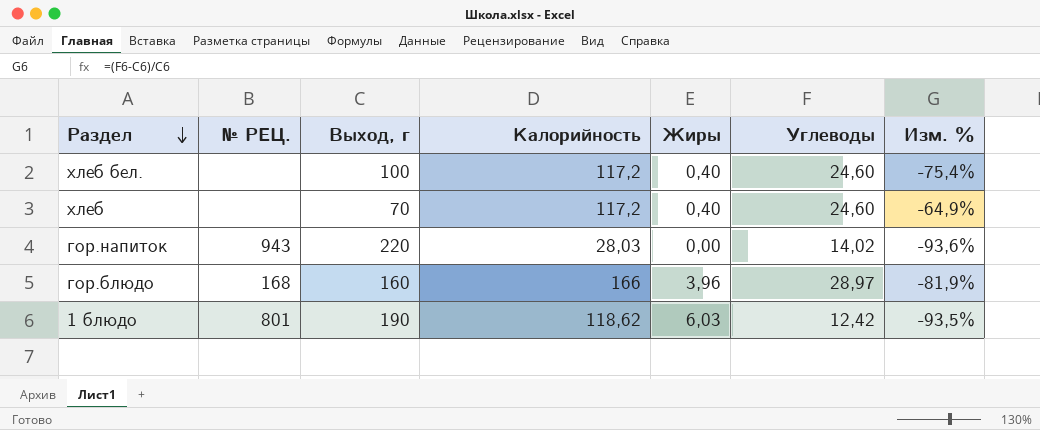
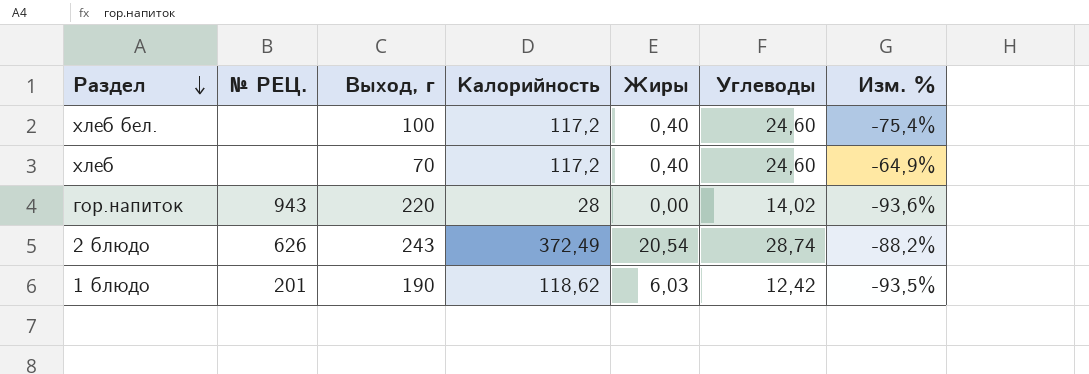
row гор.блюдо: 168 | 160 | 166 | 3,96 | 28,97 | -81,9% -> none
гор.напиток | Калорийность: 28,03 -> 28
row 2 блюдо: none -> 626 | 243 | 372,49 | 20,54 | 28,74 | -88,2%
1 блюдо | № РЕЦ.: 801 -> 201

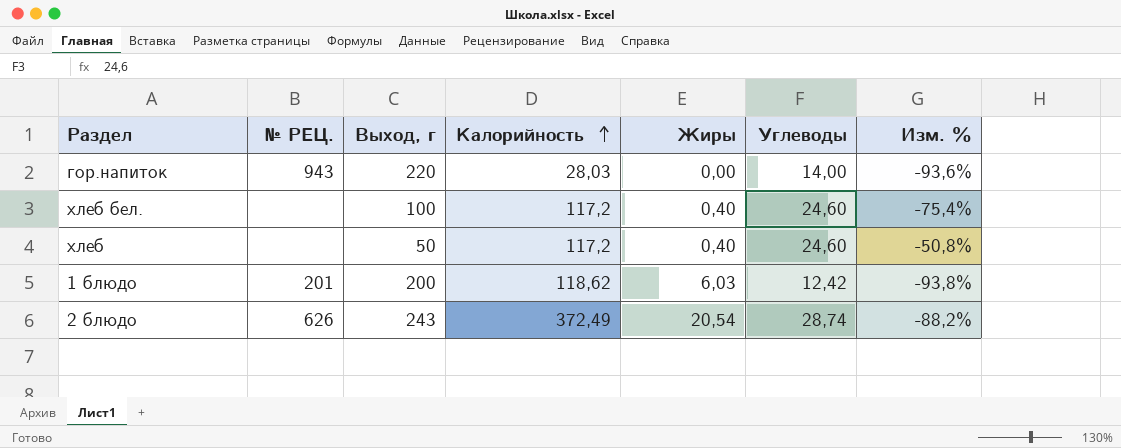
row order: Раздел descending -> Калорийность ascending
гор.напиток | Калорийность: 28 -> 28,03
гор.напиток | Углеводы: 14,02 -> 14,00
хлеб | Выход, г: 70 -> 50
хлеб | Изм. %: -64,9% -> -50,8%
1 блюдо | Выход, г: 190 -> 200
1 блюдо | Изм. %: -93,5% -> -93,8%

